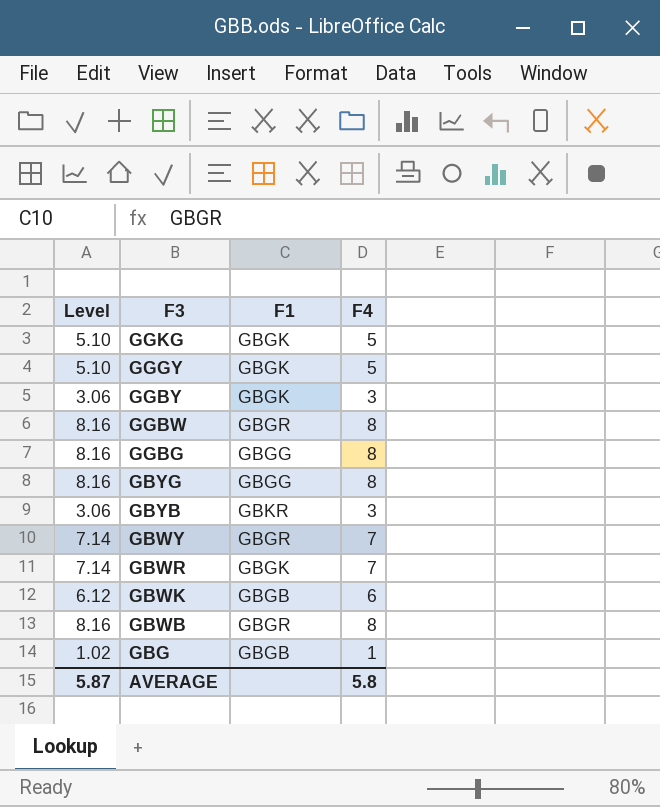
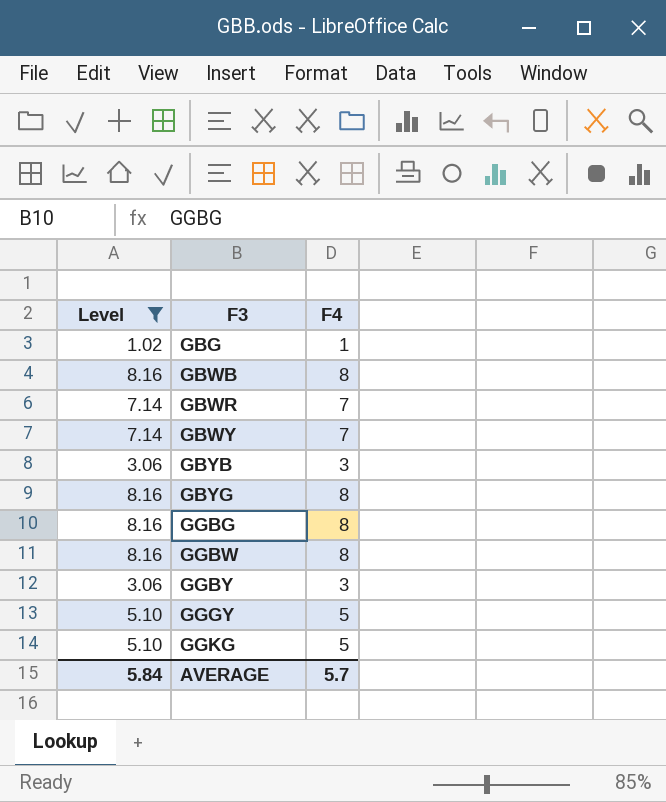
filter: none -> Level != 6.12
row order: F3 descending -> F3 ascending
column F1 | position: 3 -> none
AVERAGE | Level: 5.87 -> 5.84
AVERAGE | F4: 5.8 -> 5.7

